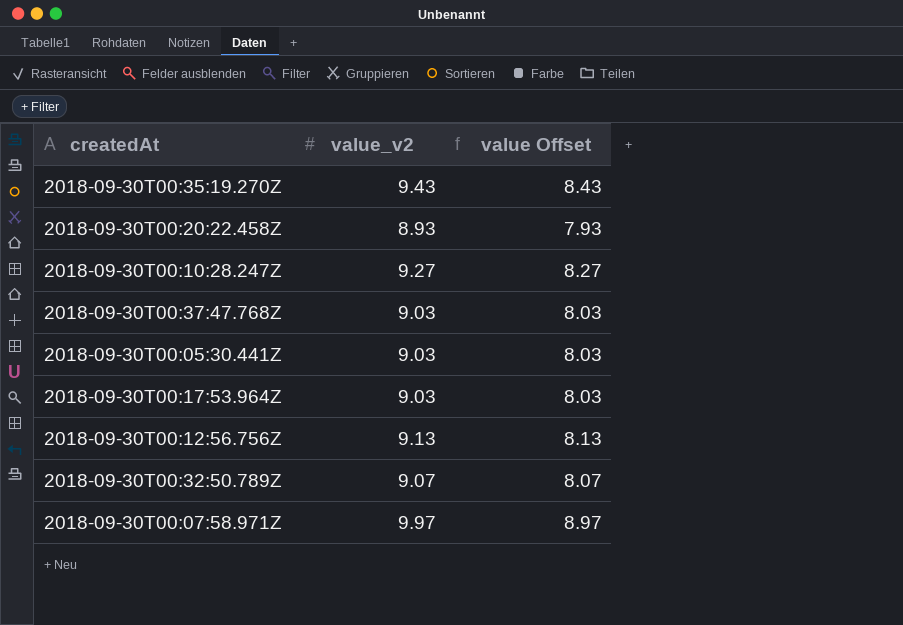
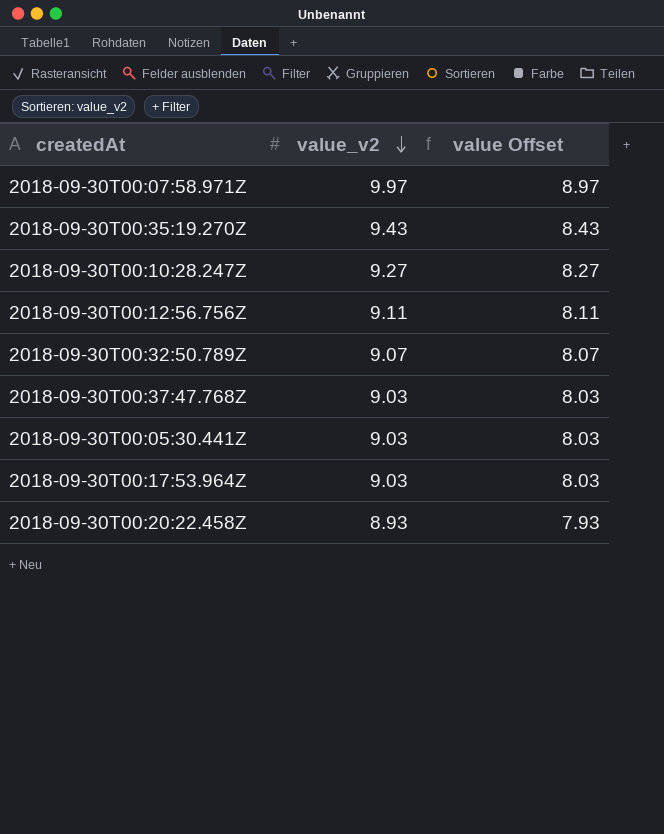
row order: none -> value_v2 descending
2018-09-30T00:12:56.756Z | value_v2: 9.13 -> 9.11
2018-09-30T00:12:56.756Z | value Offset: 8.13 -> 8.11

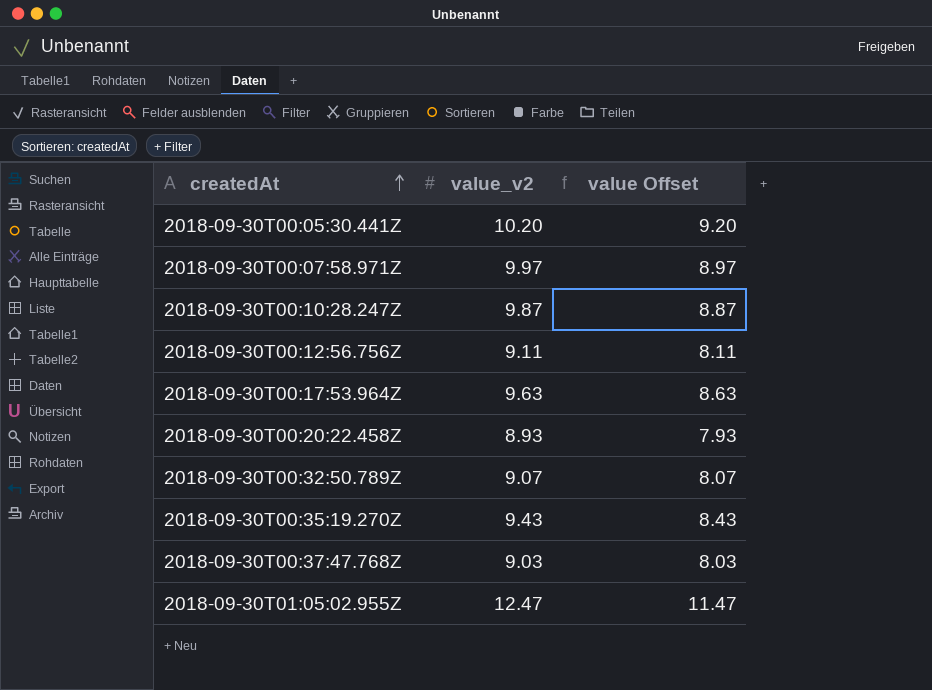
row order: value_v2 descending -> createdAt ascending
2018-09-30T00:05:30.441Z | value_v2: 9.03 -> 10.20
2018-09-30T00:05:30.441Z | value Offset: 8.03 -> 9.20
2018-09-30T00:10:28.247Z | value_v2: 9.27 -> 9.87
2018-09-30T00:10:28.247Z | value Offset: 8.27 -> 8.87
2018-09-30T00:17:53.964Z | value_v2: 9.03 -> 9.63
2018-09-30T00:17:53.964Z | value Offset: 8.03 -> 8.63
row 2018-09-30T01:05:02.955Z: none -> 12.47 | 11.47

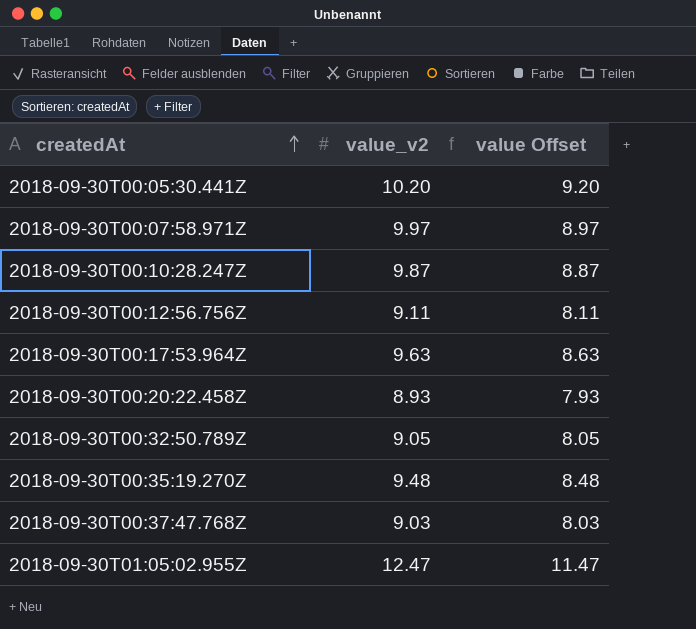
2018-09-30T00:32:50.789Z | value_v2: 9.07 -> 9.05
2018-09-30T00:32:50.789Z | value Offset: 8.07 -> 8.05
2018-09-30T00:35:19.270Z | value_v2: 9.43 -> 9.48
2018-09-30T00:35:19.270Z | value Offset: 8.43 -> 8.48

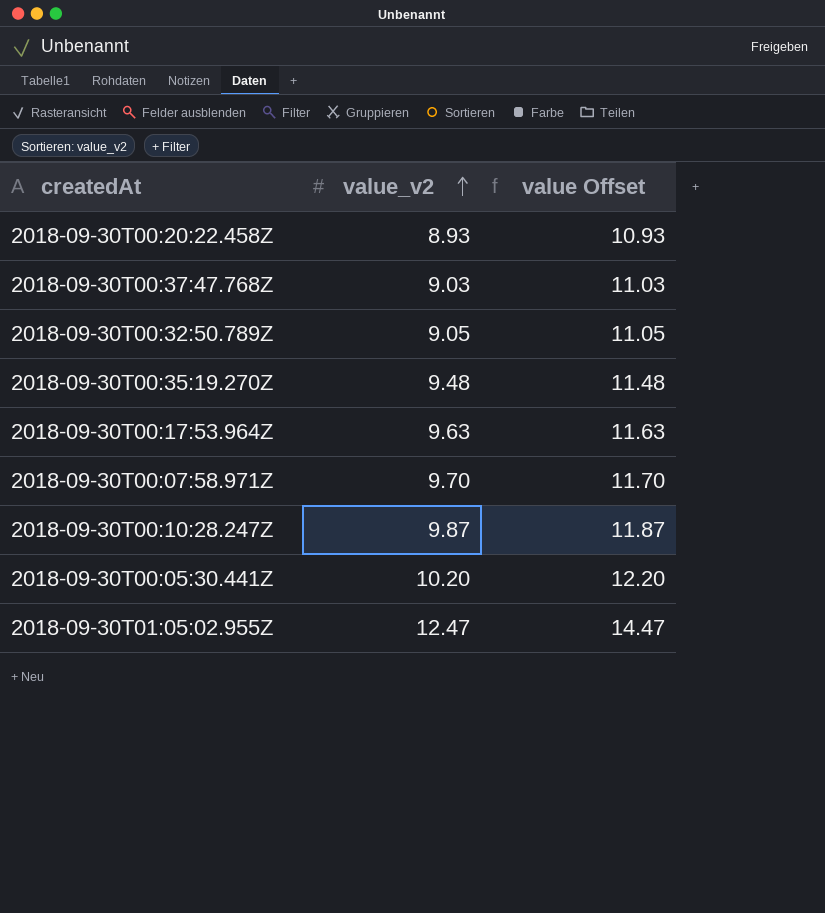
row order: createdAt ascending -> value_v2 ascending
column value Offset | formula: [value_v2] - 1 -> [value_v2] + 2
row 2018-09-30T00:12:56.756Z: 9.11 | 8.11 -> none
2018-09-30T00:07:58.971Z | value_v2: 9.97 -> 9.70

